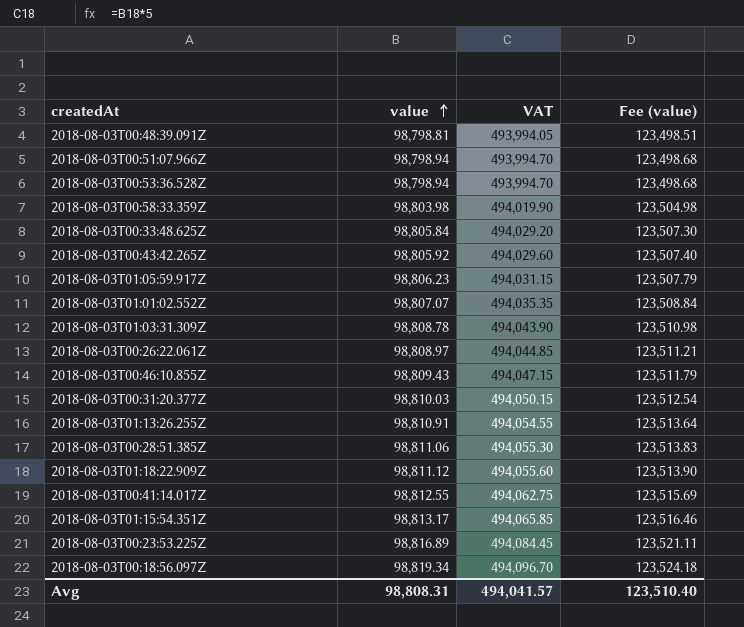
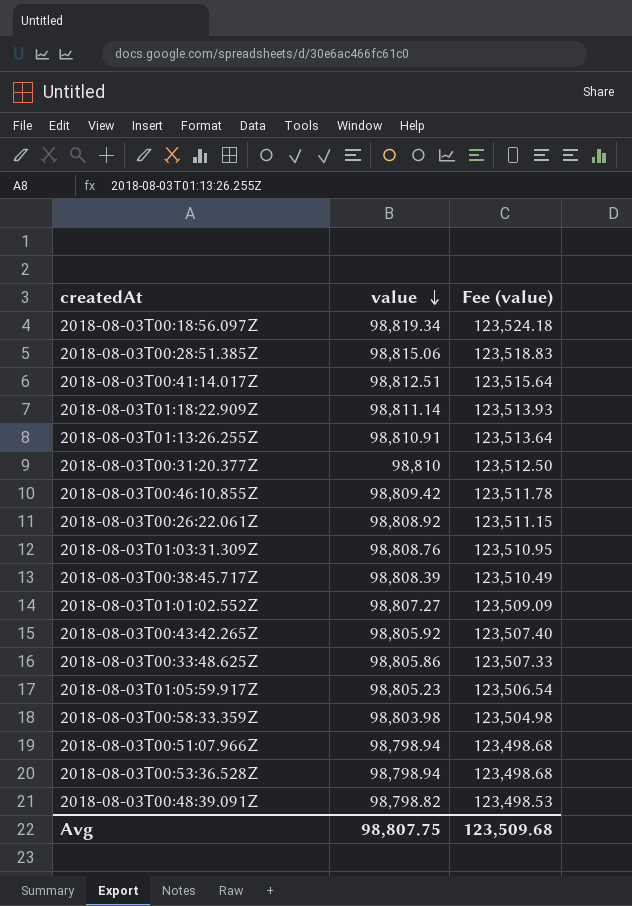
row order: value ascending -> value descending
column VAT | formula: [value] * 5 -> none
row 2018-08-03T01:15:54.351Z: 98,813.17 | 494,065.85 | 123,516.46 -> none
row 2018-08-03T00:23:53.225Z: 98,816.89 | 494,084.45 | 123,521.11 -> none
2018-08-03T00:28:51.385Z | value: 98,811.06 -> 98,815.06
2018-08-03T00:28:51.385Z | Fee (value): 123,513.83 -> 123,518.83
2018-08-03T00:41:14.017Z | value: 98,812.55 -> 98,812.51
2018-08-03T00:41:14.017Z | Fee (value): 123,515.69 -> 123,515.64
2018-08-03T01:18:22.909Z | value: 98,811.12 -> 98,811.14
2018-08-03T01:18:22.909Z | Fee (value): 123,513.90 -> 123,513.93
2018-08-03T00:31:20.377Z | value: 98,810.03 -> 98,810
2018-08-03T00:31:20.377Z | Fee (value): 123,512.54 -> 123,512.50
2018-08-03T00:46:10.855Z | value: 98,809.43 -> 98,809.42
2018-08-03T00:46:10.855Z | Fee (value): 123,511.79 -> 123,511.78
2018-08-03T00:26:22.061Z | value: 98,808.97 -> 98,808.92
2018-08-03T00:26:22.061Z | Fee (value): 123,511.21 -> 123,511.15
2018-08-03T01:03:31.309Z | value: 98,808.78 -> 98,808.76
2018-08-03T01:03:31.309Z | Fee (value): 123,510.98 -> 123,510.95
row 2018-08-03T00:38:45.717Z: none -> 98,808.39 | 123,510.49
2018-08-03T01:01:02.552Z | value: 98,807.07 -> 98,807.27
2018-08-03T01:01:02.552Z | Fee (value): 123,508.84 -> 123,509.09
2018-08-03T00:33:48.625Z | value: 98,805.84 -> 98,805.86
2018-08-03T00:33:48.625Z | Fee (value): 123,507.30 -> 123,507.33
2018-08-03T01:05:59.917Z | value: 98,806.23 -> 98,805.23
2018-08-03T01:05:59.917Z | Fee (value): 123,507.79 -> 123,506.54
2018-08-03T00:48:39.091Z | value: 98,798.81 -> 98,798.82
2018-08-03T00:48:39.091Z | Fee (value): 123,498.51 -> 123,498.53
Avg | value: 98,808.31 -> 98,807.75
Avg | Fee (value): 123,510.40 -> 123,509.68

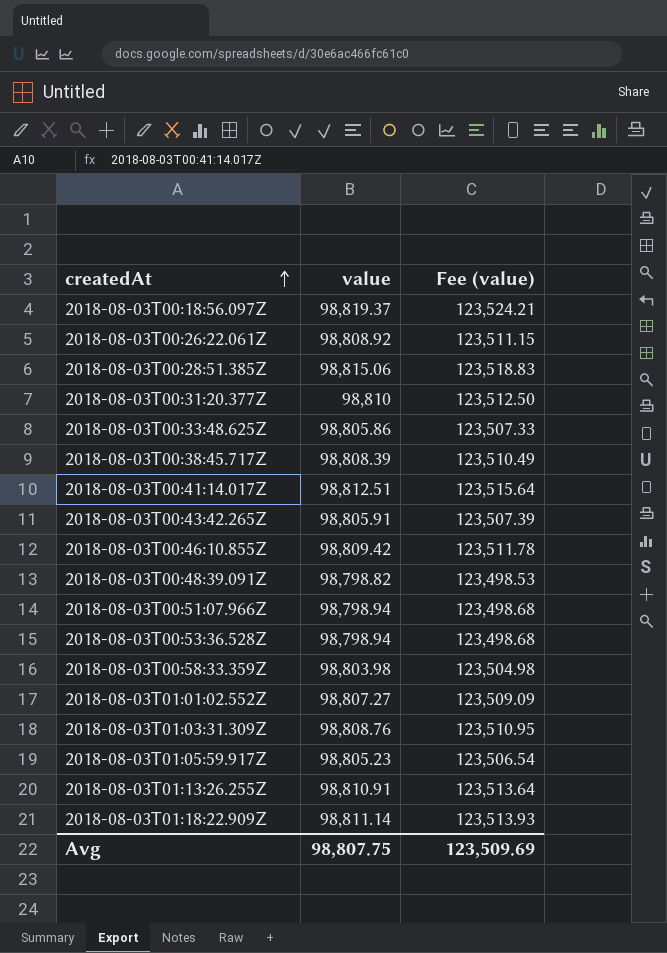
row order: value descending -> createdAt ascending
2018-08-03T00:18:56.097Z | value: 98,819.34 -> 98,819.37
2018-08-03T00:18:56.097Z | Fee (value): 123,524.18 -> 123,524.21
2018-08-03T00:43:42.265Z | value: 98,805.92 -> 98,805.91
2018-08-03T00:43:42.265Z | Fee (value): 123,507.40 -> 123,507.39
Avg | Fee (value): 123,509.68 -> 123,509.69

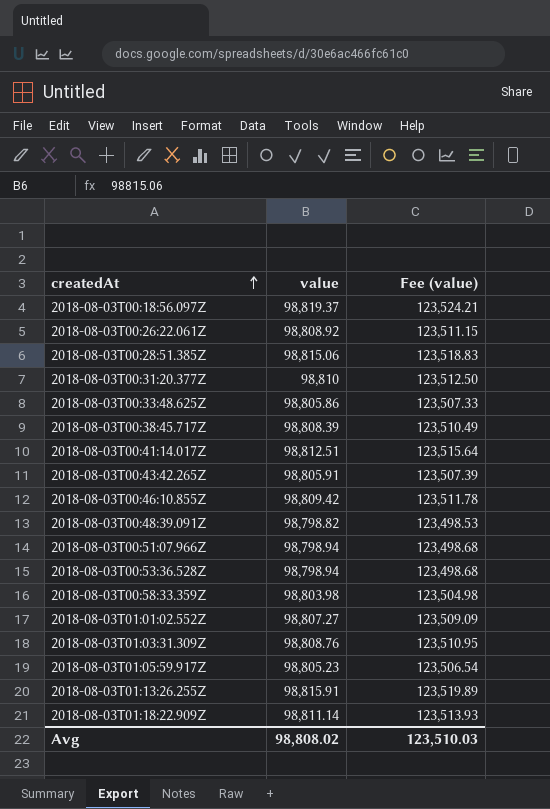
2018-08-03T01:13:26.255Z | value: 98,810.91 -> 98,815.91
2018-08-03T01:13:26.255Z | Fee (value): 123,513.64 -> 123,519.89
Avg | value: 98,807.75 -> 98,808.02
Avg | Fee (value): 123,509.69 -> 123,510.03

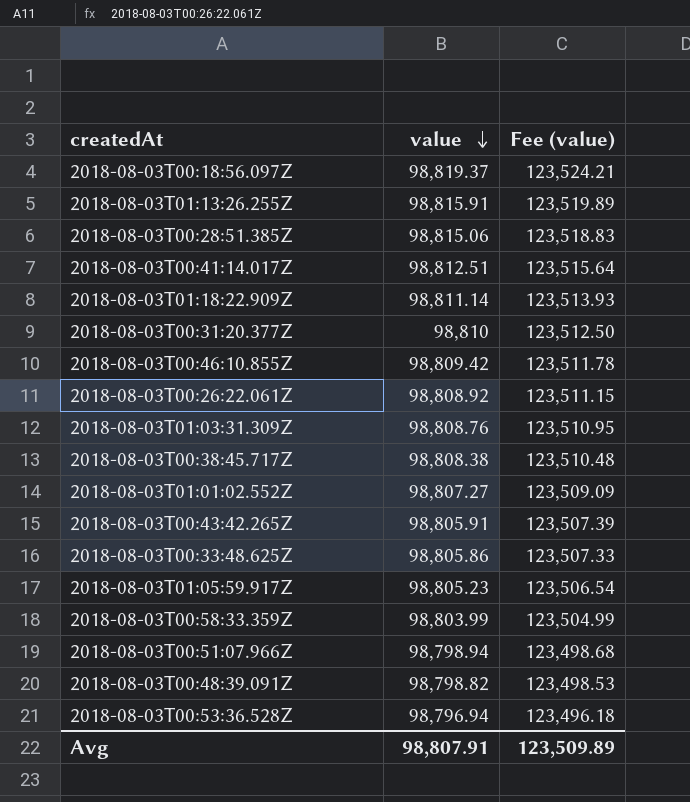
row order: createdAt ascending -> value descending
2018-08-03T00:38:45.717Z | value: 98,808.39 -> 98,808.38
2018-08-03T00:38:45.717Z | Fee (value): 123,510.49 -> 123,510.48
2018-08-03T00:58:33.359Z | value: 98,803.98 -> 98,803.99
2018-08-03T00:58:33.359Z | Fee (value): 123,504.98 -> 123,504.99
2018-08-03T00:53:36.528Z | value: 98,798.94 -> 98,796.94
2018-08-03T00:53:36.528Z | Fee (value): 123,498.68 -> 123,496.18
Avg | value: 98,808.02 -> 98,807.91
Avg | Fee (value): 123,510.03 -> 123,509.89

